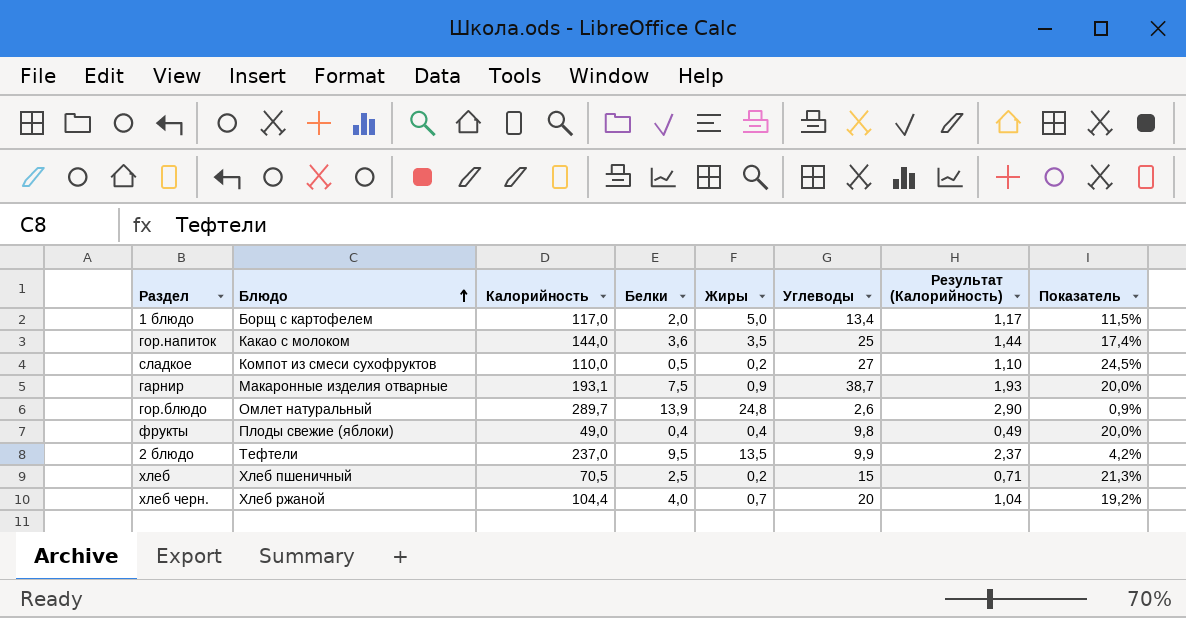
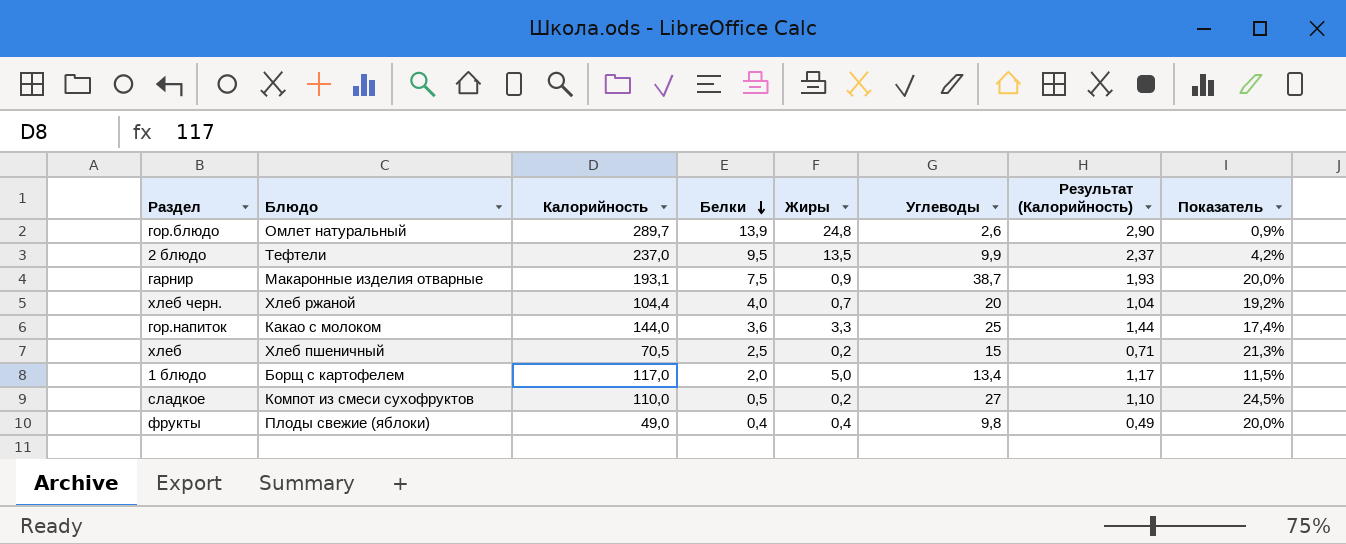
row order: Блюдо ascending -> Белки descending
гор.напиток | Жиры: 3,5 -> 3,3

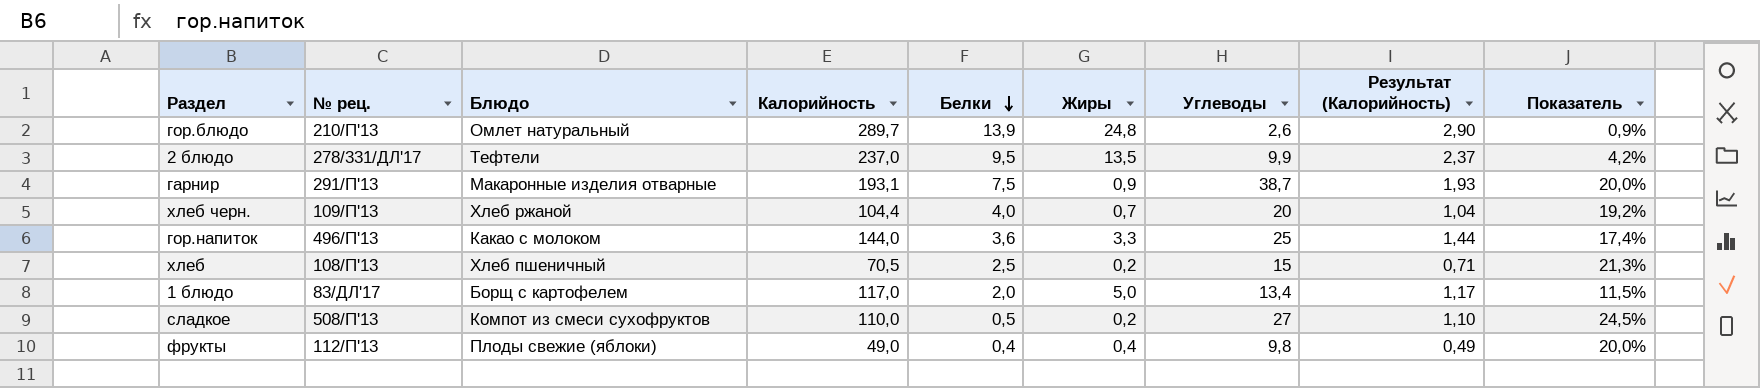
column № рец. | position: none -> 2

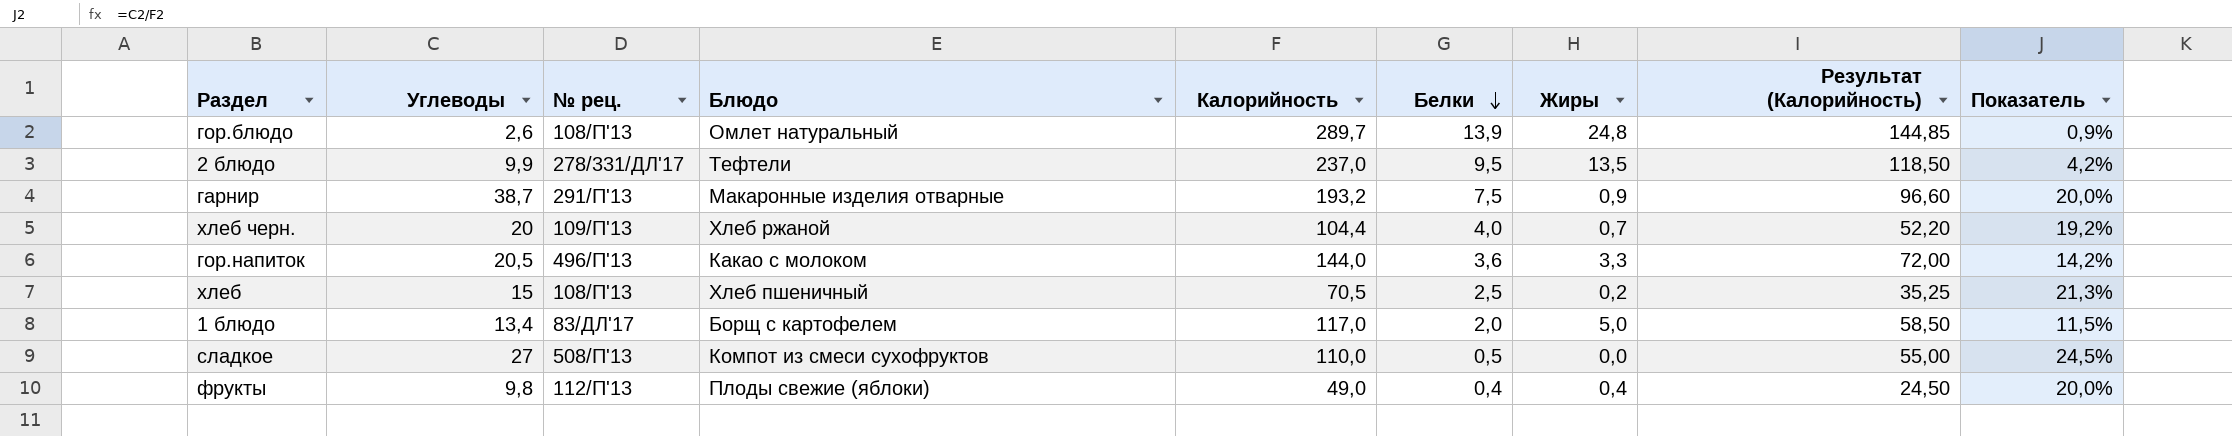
column Углеводы | position: 7 -> 2
column Результат (Калорийность) | formula: [Калорийность] * 0,01 -> [Калорийность] * 0,5
гор.блюдо | № рец.: 210/П'13 -> 108/П'13
гарнир | Калорийность: 193,1 -> 193,2
гор.напиток | Углеводы: 25 -> 20,5
гор.напиток | Показатель: 17,4% -> 14,2%
сладкое | Жиры: 0,2 -> 0,0

